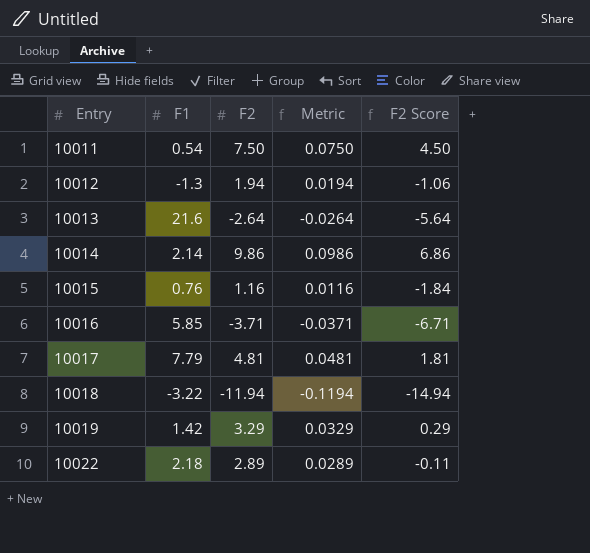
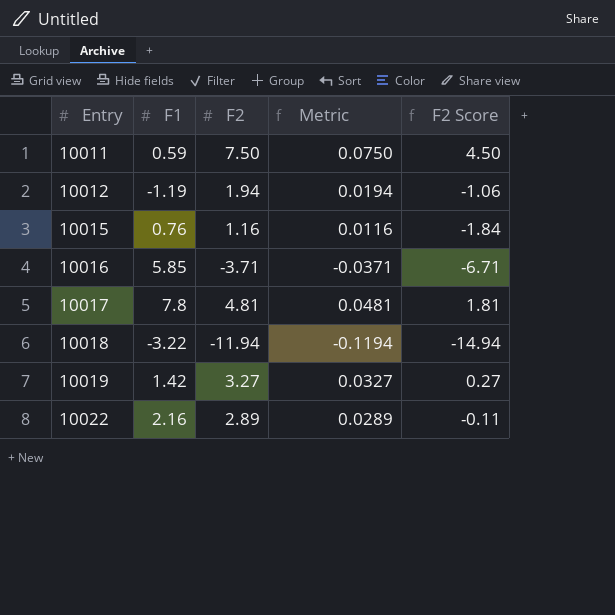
row 10013: 21.6 | -2.64 | -0.0264 | -5.64 -> none
row 10014: 2.14 | 9.86 | 0.0986 | 6.86 -> none
10011 | F1: 0.54 -> 0.59
10012 | F1: -1.3 -> -1.19
10017 | F1: 7.79 -> 7.8
10019 | F2: 3.29 -> 3.27
10019 | Metric: 0.0329 -> 0.0327
10019 | F2 Score: 0.29 -> 0.27
10022 | F1: 2.18 -> 2.16

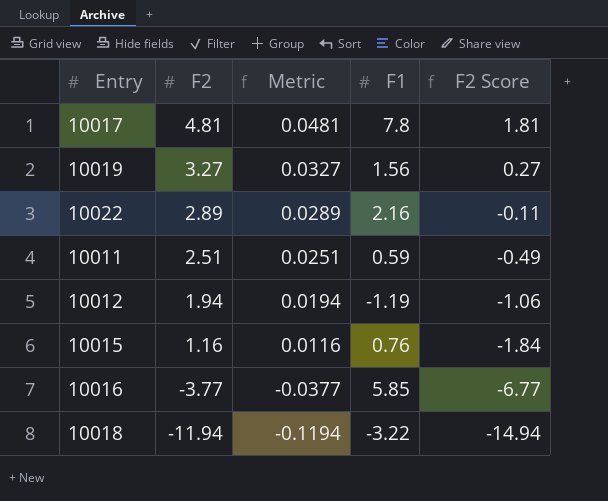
row order: Entry ascending -> F2 descending
column F1 | position: 2 -> 4
10019 | F1: 1.42 -> 1.56
10011 | F2: 7.50 -> 2.51
10011 | Metric: 0.0750 -> 0.0251
10011 | F2 Score: 4.50 -> -0.49
10016 | F2: -3.71 -> -3.77
10016 | Metric: -0.0371 -> -0.0377
10016 | F2 Score: -6.71 -> -6.77

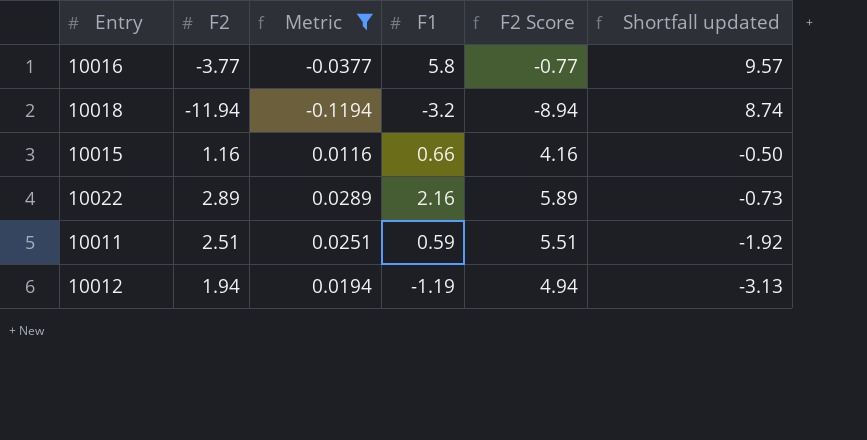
filter: none -> Metric <= 0.0289
row order: F2 descending -> Shortfall updated descending
column F2 Score | formula: [F2] - 3 -> [F2] + 3
column Shortfall updated | formula: none -> [F1] - [F2]
10016 | F1: 5.85 -> 5.8
10018 | F1: -3.22 -> -3.2
10015 | F1: 0.76 -> 0.66

